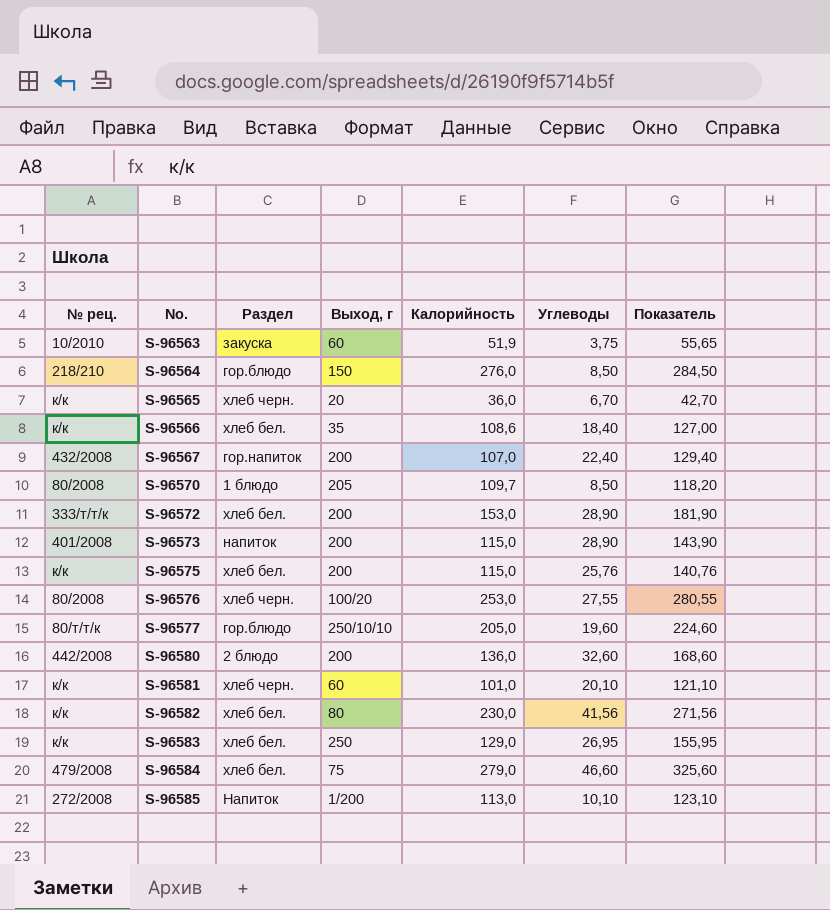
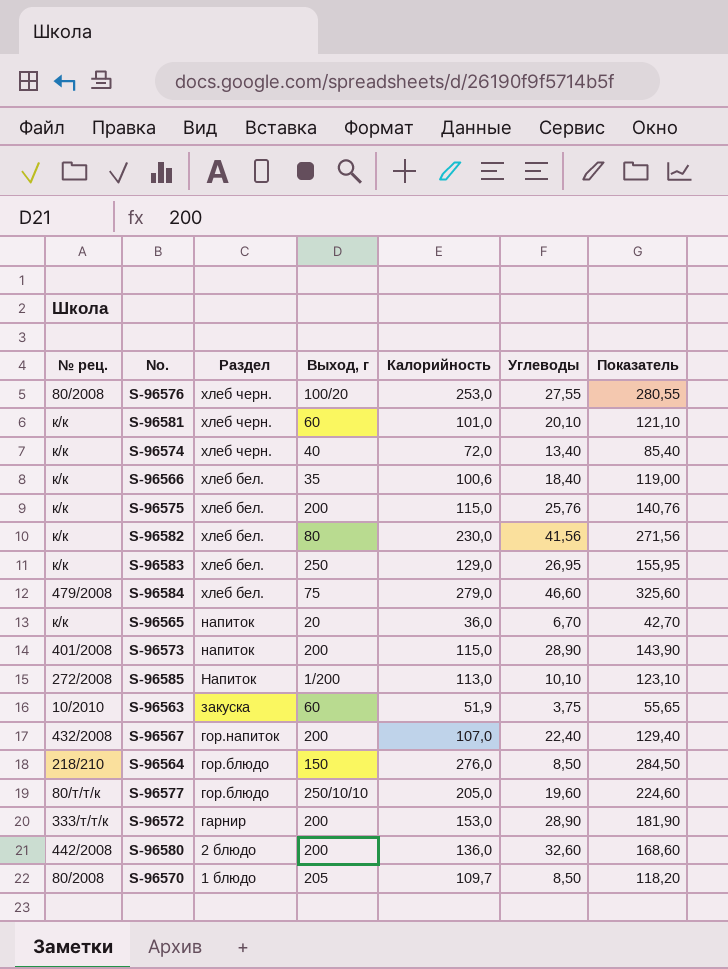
row order: No. ascending -> Раздел descending
row S-96574: none -> к/к | хлеб черн. | 40 | 72,0 | 13,40 | 85,40
S-96566 | Калорийность: 108,6 -> 100,6
S-96566 | Показатель: 127,00 -> 119,00
S-96565 | Раздел: хлеб черн. -> напиток
S-96572 | Раздел: хлеб бел. -> гарнир

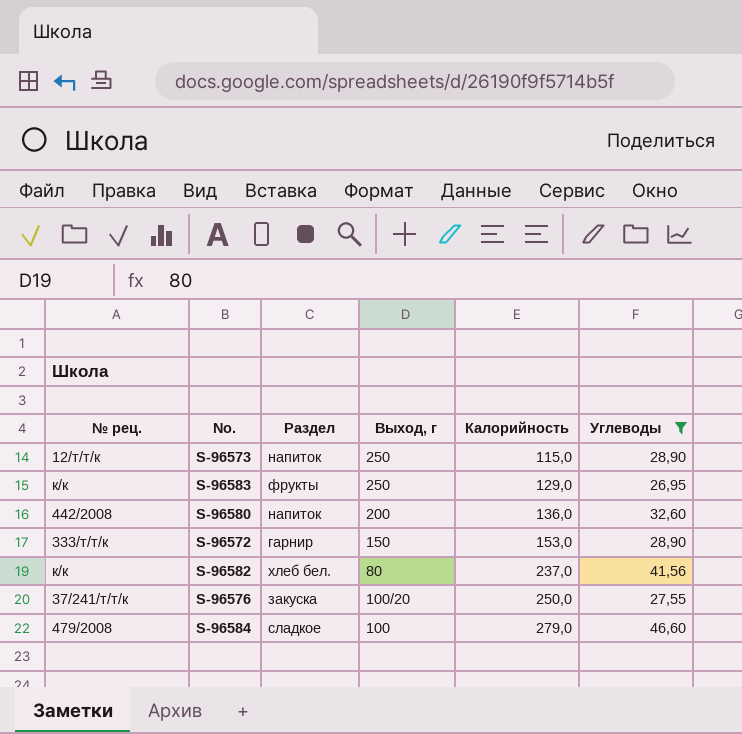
filter: none -> Углеводы >= 26,95
row order: Раздел descending -> Калорийность ascending
column Показатель | formula: [Калорийность] + [Углеводы] -> none
S-96573 | № рец.: 401/2008 -> 12/т/т/к
S-96573 | Выход, г: 200 -> 250
S-96583 | Раздел: хлеб бел. -> фрукты
S-96580 | Раздел: 2 блюдо -> напиток
S-96572 | Выход, г: 200 -> 150
S-96582 | Калорийность: 230,0 -> 237,0
S-96576 | № рец.: 80/2008 -> 37/241/т/т/к
S-96576 | Раздел: хлеб черн. -> закуска
S-96576 | Калорийность: 253,0 -> 250,0
S-96584 | Раздел: хлеб бел. -> сладкое
S-96584 | Выход, г: 75 -> 100

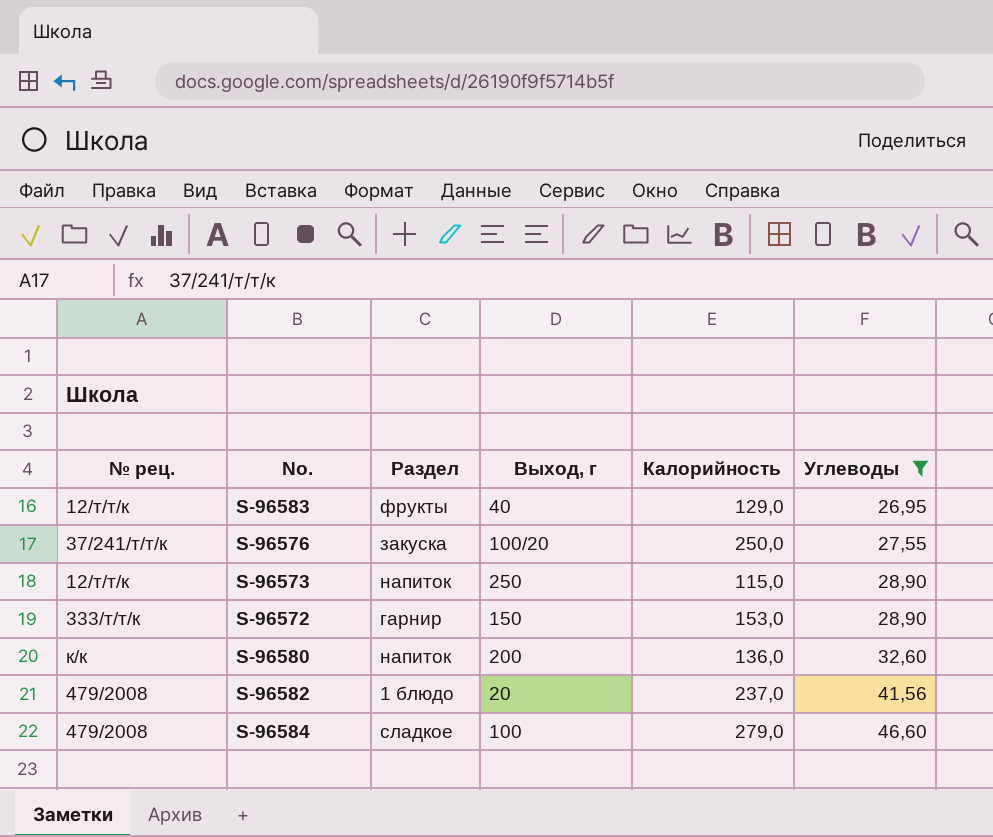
row order: Калорийность ascending -> Углеводы ascending
S-96583 | № рец.: к/к -> 12/т/т/к
S-96583 | Выход, г: 250 -> 40
S-96580 | № рец.: 442/2008 -> к/к
S-96582 | № рец.: к/к -> 479/2008
S-96582 | Раздел: хлеб бел. -> 1 блюдо
S-96582 | Выход, г: 80 -> 20

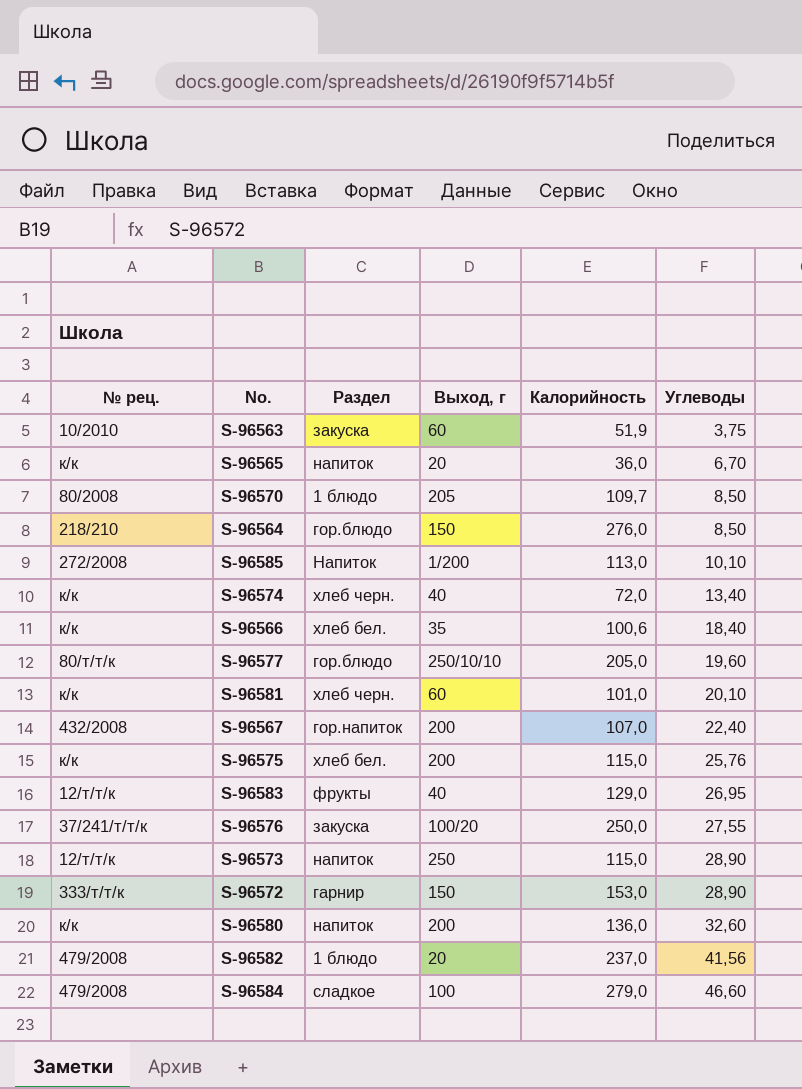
filter: Углеводы >= 26,95 -> none

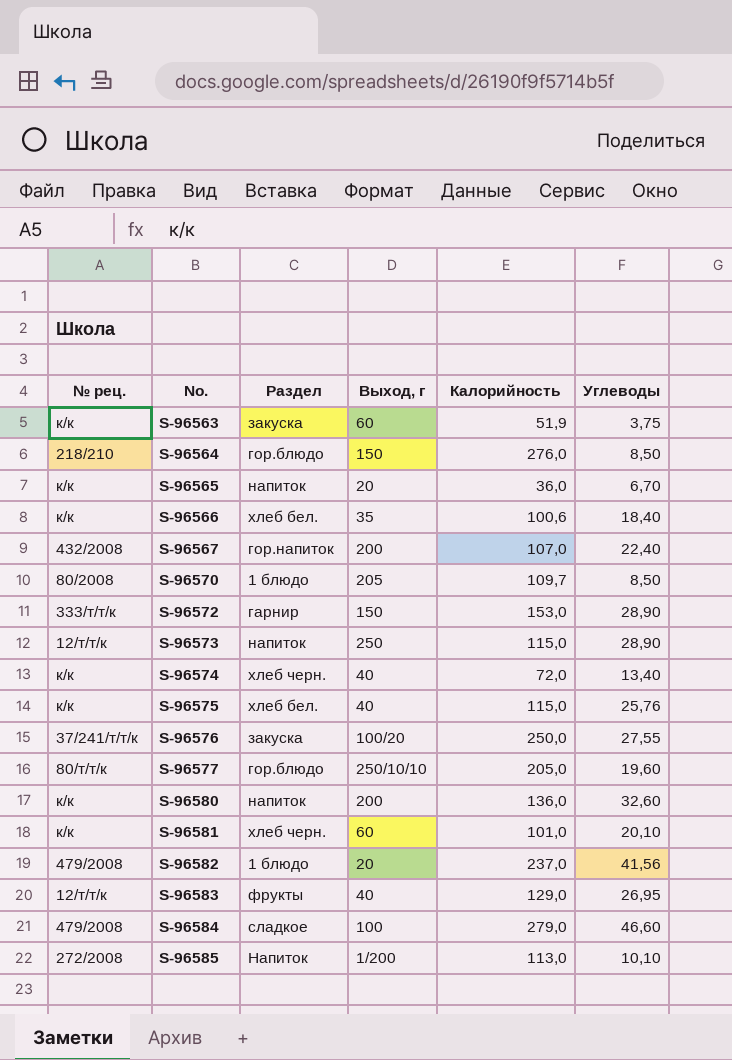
row order: Углеводы ascending -> No. ascending
S-96563 | № рец.: 10/2010 -> к/к
S-96575 | Выход, г: 200 -> 40

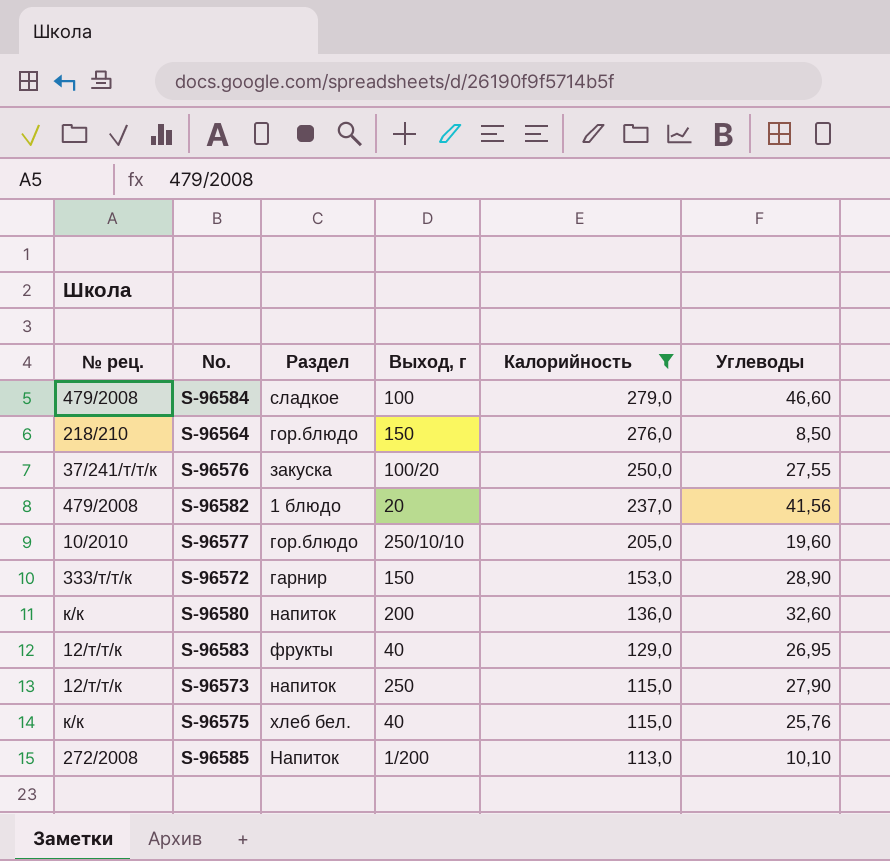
filter: none -> Калорийность >= 113,0
row order: No. ascending -> Калорийность descending
S-96577 | № рец.: 80/т/т/к -> 10/2010
S-96573 | Углеводы: 28,90 -> 27,90

